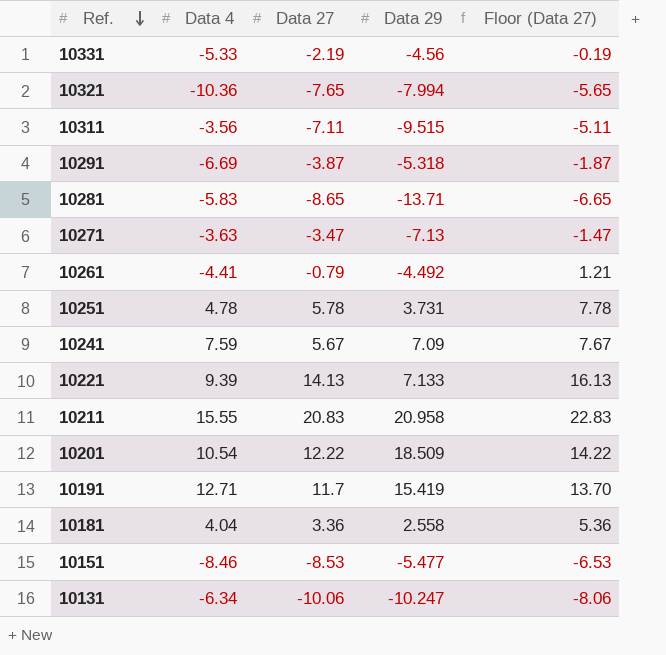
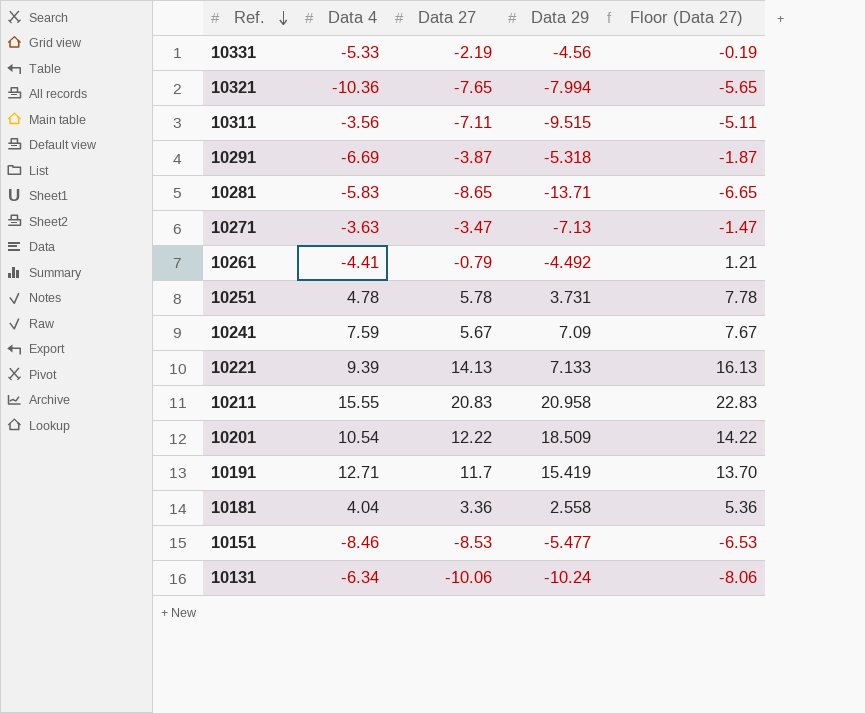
10131 | Data 29: -10.247 -> -10.24

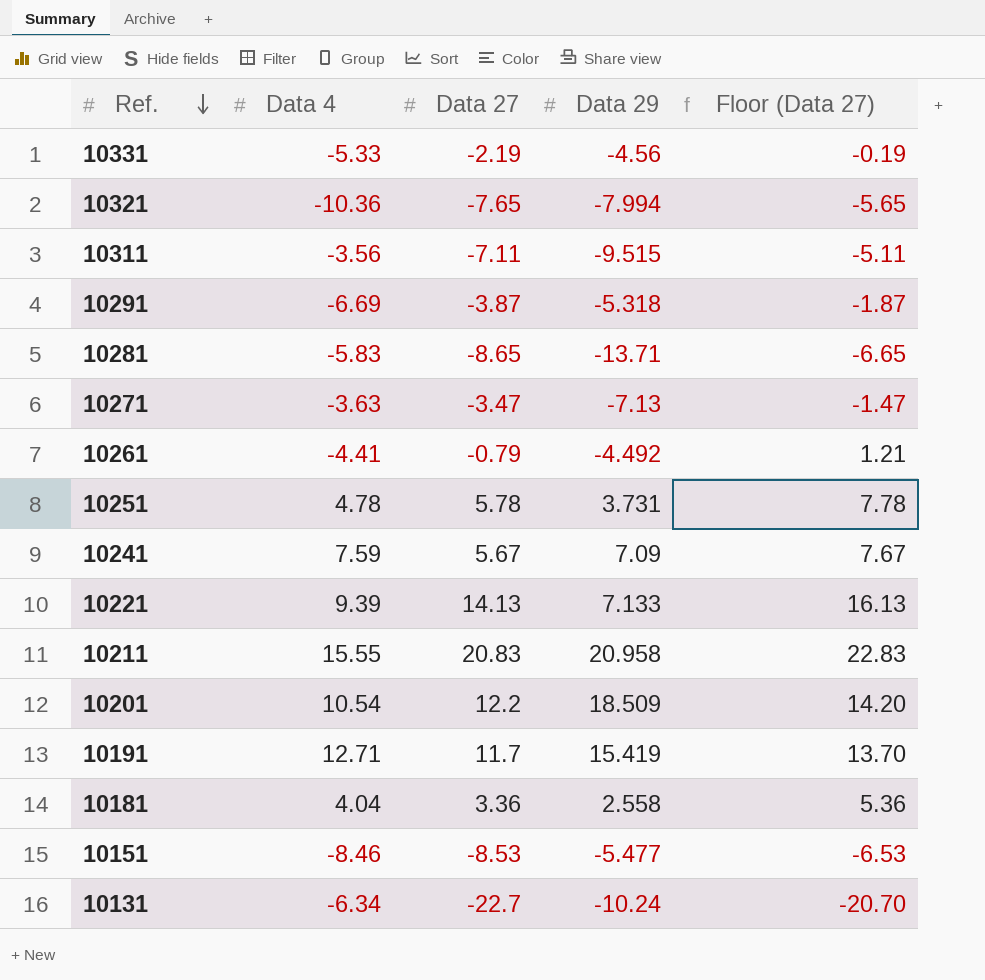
10201 | Data 27: 12.22 -> 12.2
10201 | Floor (Data 27): 14.22 -> 14.20
10131 | Data 27: -10.06 -> -22.7
10131 | Floor (Data 27): -8.06 -> -20.70

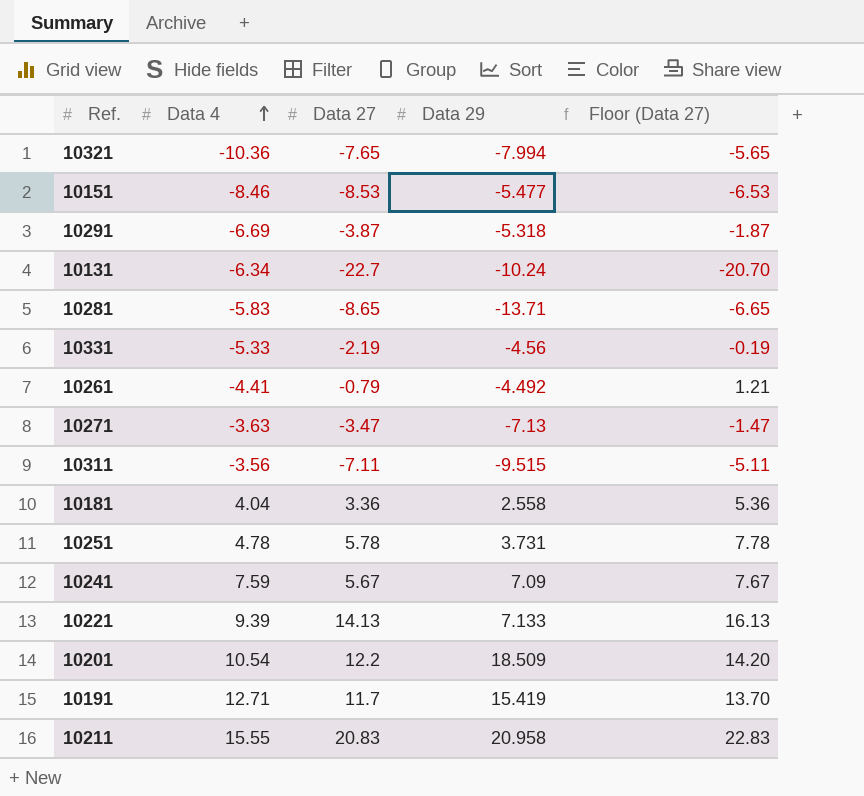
row order: Ref. descending -> Data 4 ascending

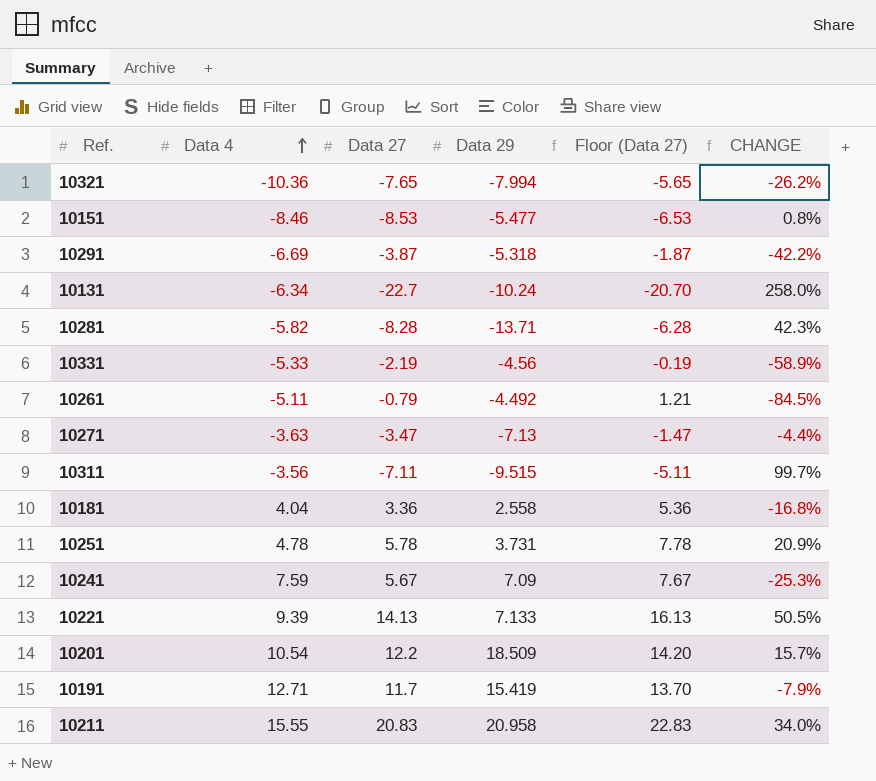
column CHANGE | formula: none -> ([Data 27] - [Data 4]) / [Data 4]
10281 | Data 4: -5.83 -> -5.82
10281 | Data 27: -8.65 -> -8.28
10281 | Floor (Data 27): -6.65 -> -6.28
10261 | Data 4: -4.41 -> -5.11

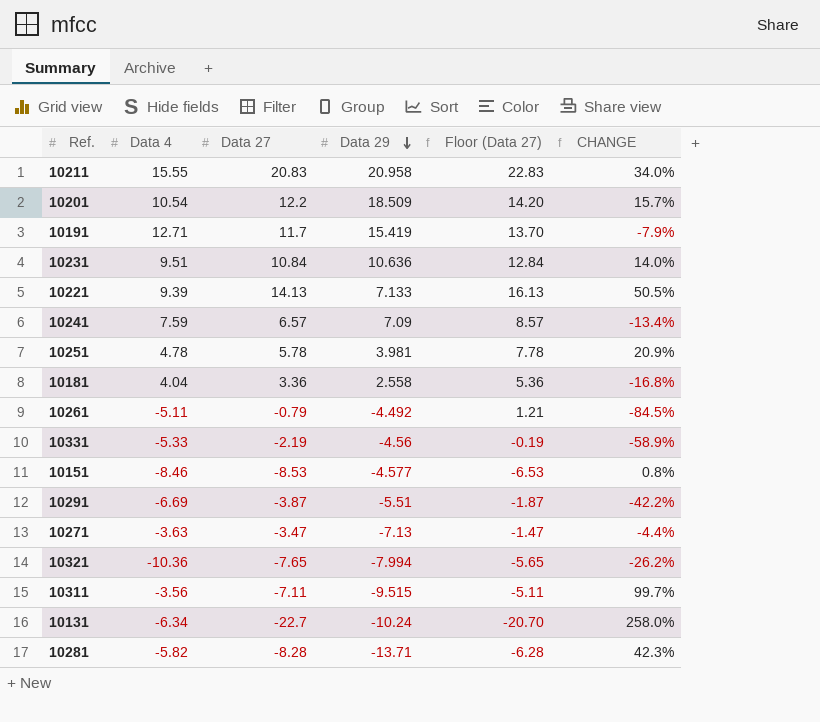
row order: Data 4 ascending -> Data 29 descending
row 10231: none -> 9.51 | 10.84 | 10.636 | 12.84 | 14.0%
10241 | Data 27: 5.67 -> 6.57
10241 | Floor (Data 27): 7.67 -> 8.57
10241 | CHANGE: -25.3% -> -13.4%
10251 | Data 29: 3.731 -> 3.981
10151 | Data 29: -5.477 -> -4.577
10291 | Data 29: -5.318 -> -5.51

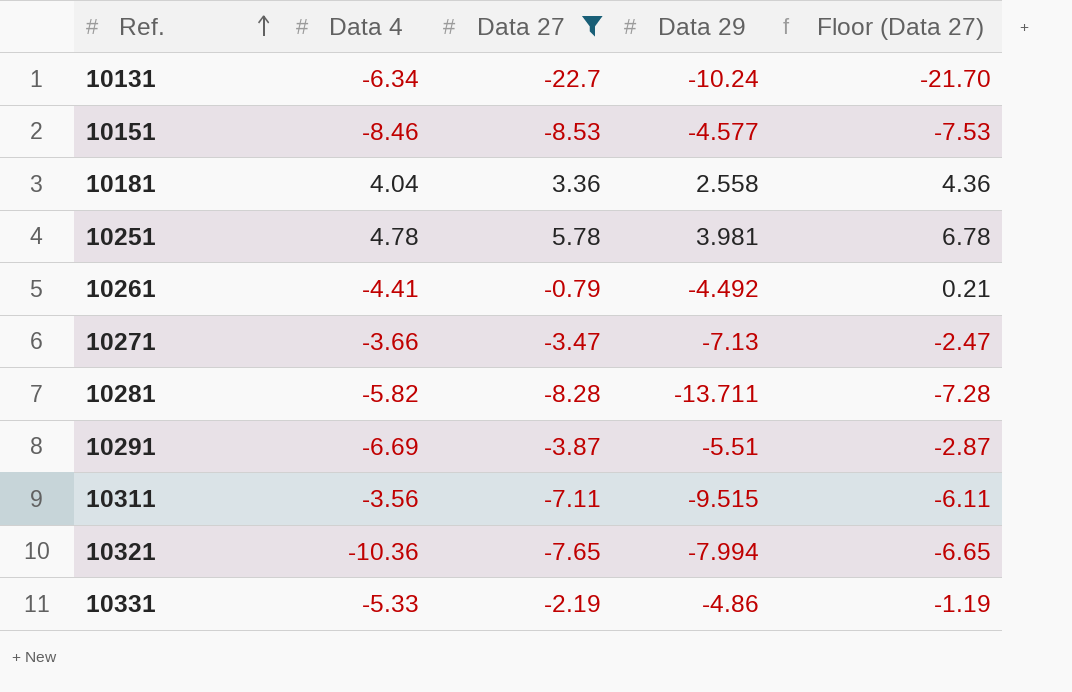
filter: none -> Data 27 <= 5.78
row order: Data 29 descending -> Ref. ascending
column CHANGE | formula: ([Data 27] - [Data 4]) / [Data 4] -> none
column Floor (Data 27) | formula: [Data 27] + 2 -> [Data 27] + 1
10261 | Data 4: -5.11 -> -4.41
10271 | Data 4: -3.63 -> -3.66
10281 | Data 29: -13.71 -> -13.711
10331 | Data 29: -4.56 -> -4.86

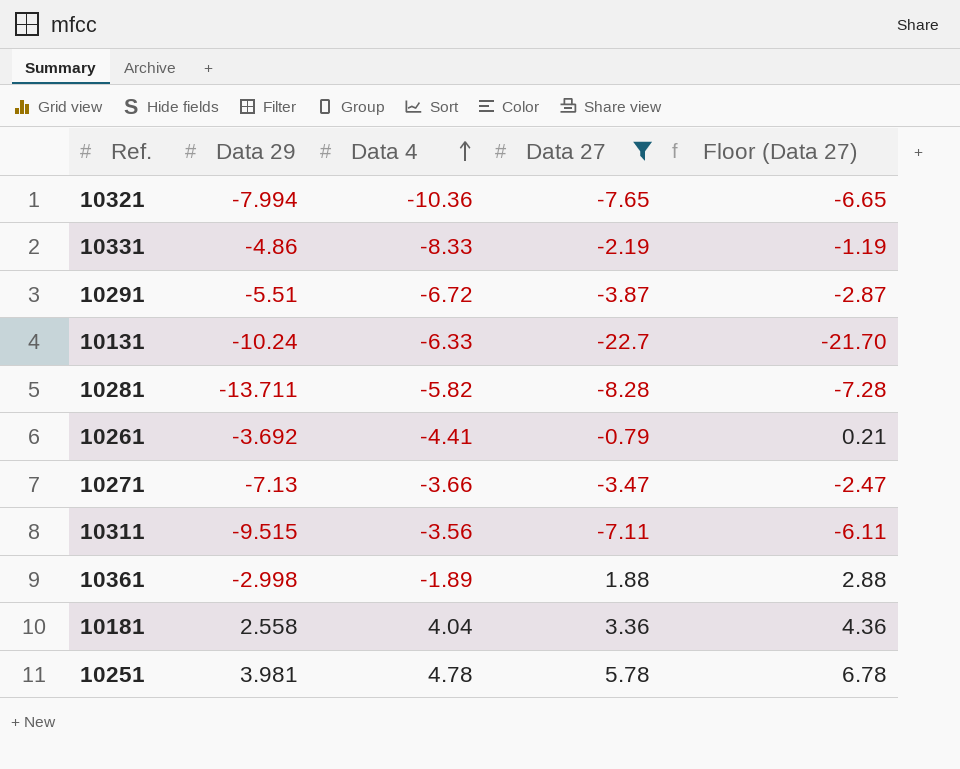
row order: Ref. ascending -> Data 4 ascending
column Data 29 | position: 4 -> 2
row 10151: -8.46 | -8.53 | -4.577 | -7.53 -> none
10331 | Data 4: -5.33 -> -8.33
10291 | Data 4: -6.69 -> -6.72
10131 | Data 4: -6.34 -> -6.33
10261 | Data 29: -4.492 -> -3.692
row 10361: none -> -2.998 | -1.89 | 1.88 | 2.88

